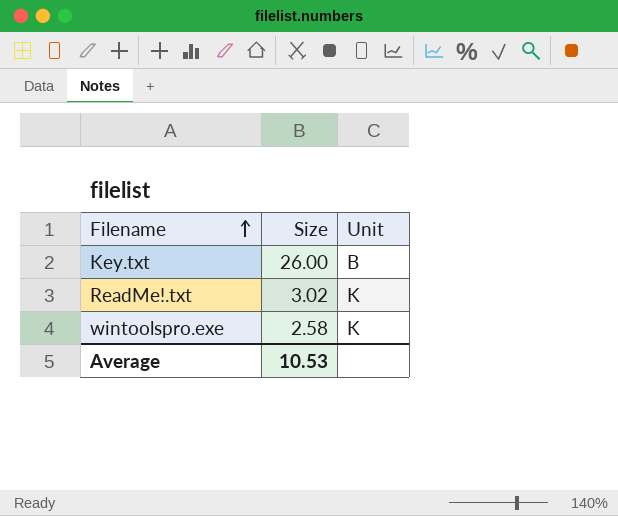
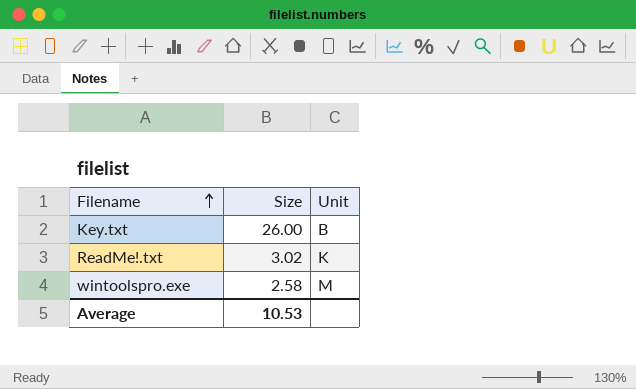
wintoolspro.exe | Unit: K -> M

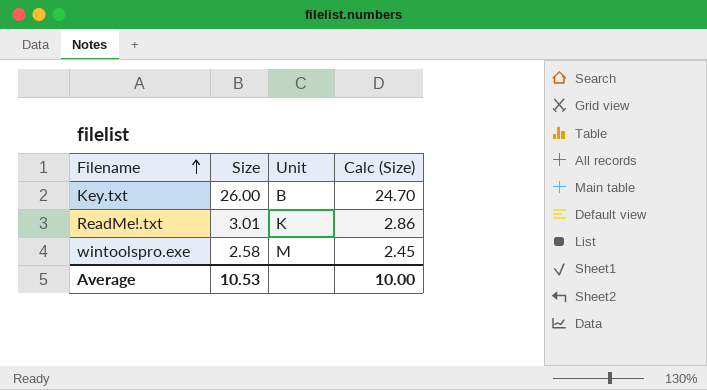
column Calc (Size) | formula: none -> [Size] * 0.95
ReadMe!.txt | Size: 3.02 -> 3.01

